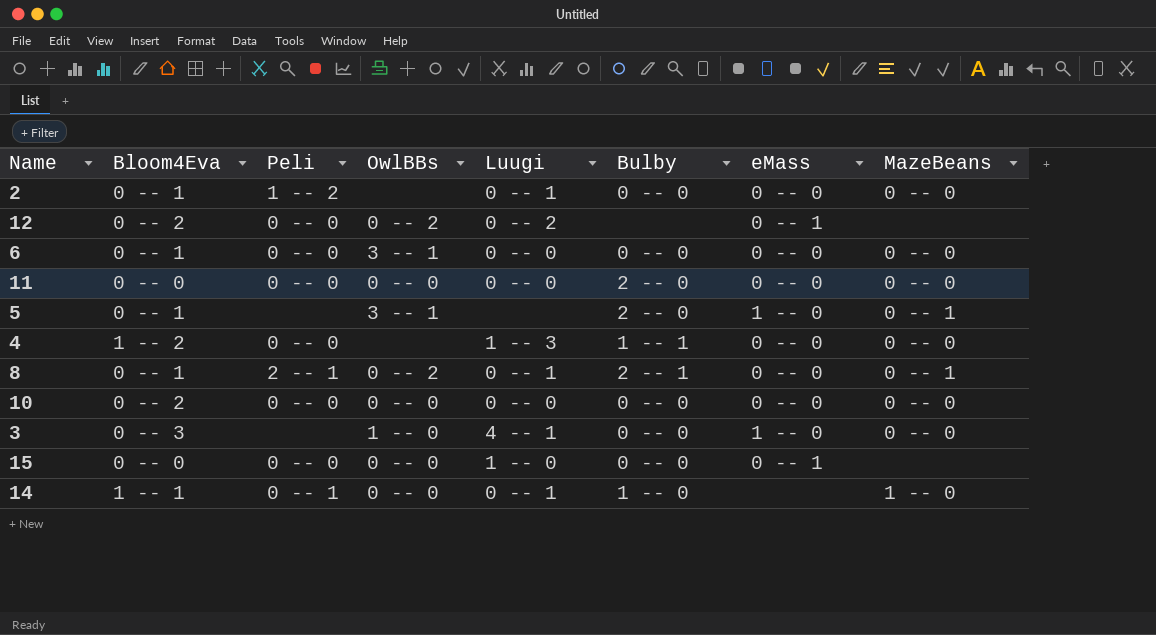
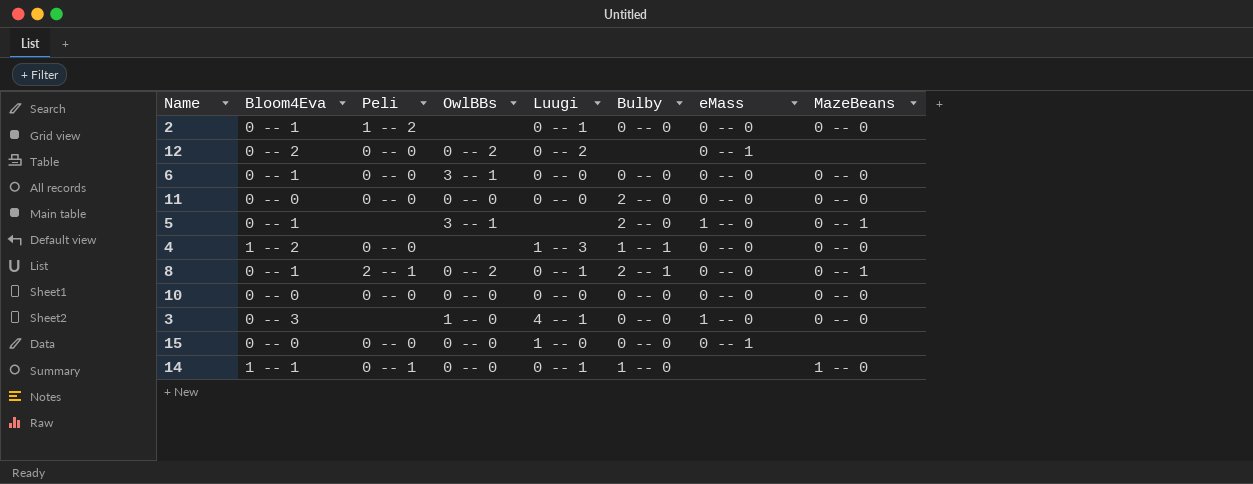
10 | Bloom4Eva: 0 -- 2 -> 0 -- 0

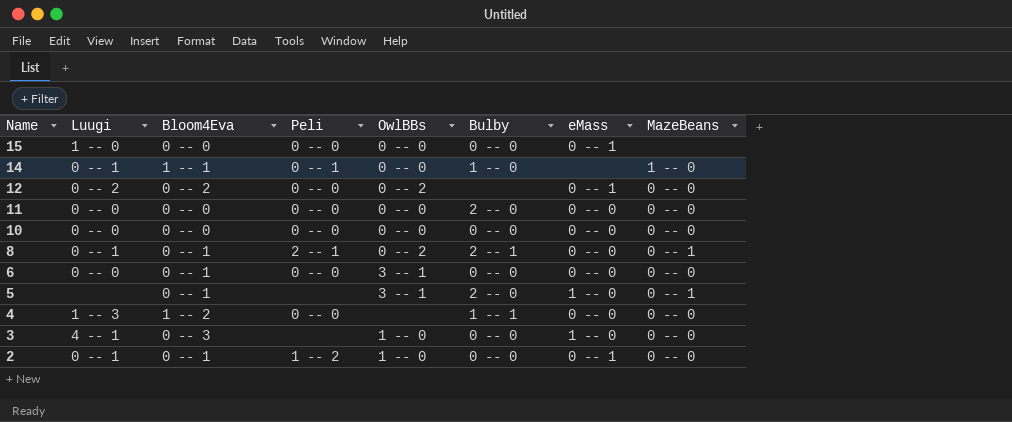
row order: none -> Name descending
column Luugi | position: 5 -> 2
12 | MazeBeans: none -> 0 -- 0
2 | OwlBBs: none -> 1 -- 0
2 | eMass: 0 -- 0 -> 0 -- 1

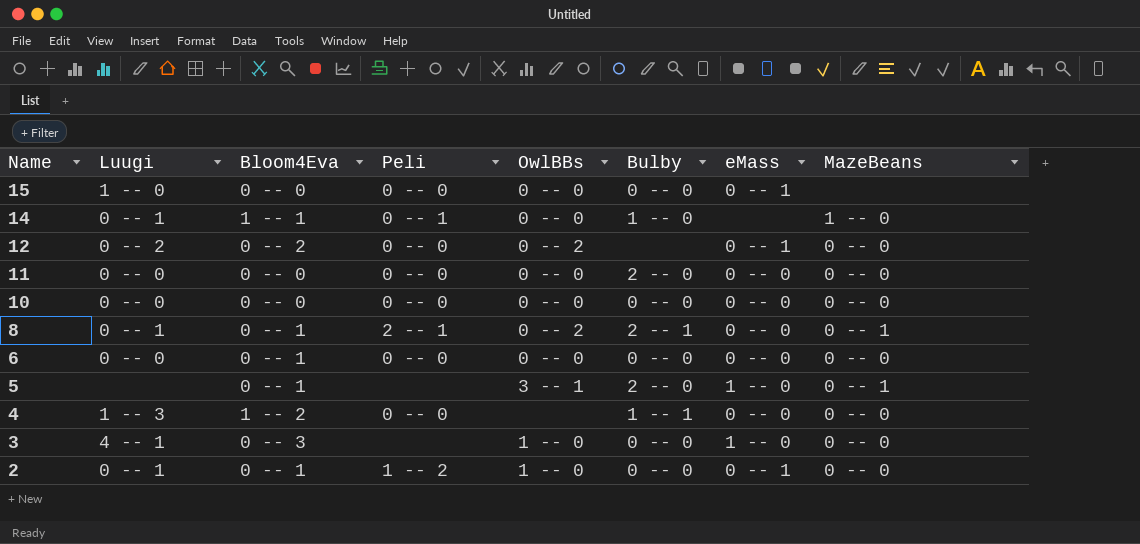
6 | OwlBBs: 3 -- 1 -> 0 -- 0

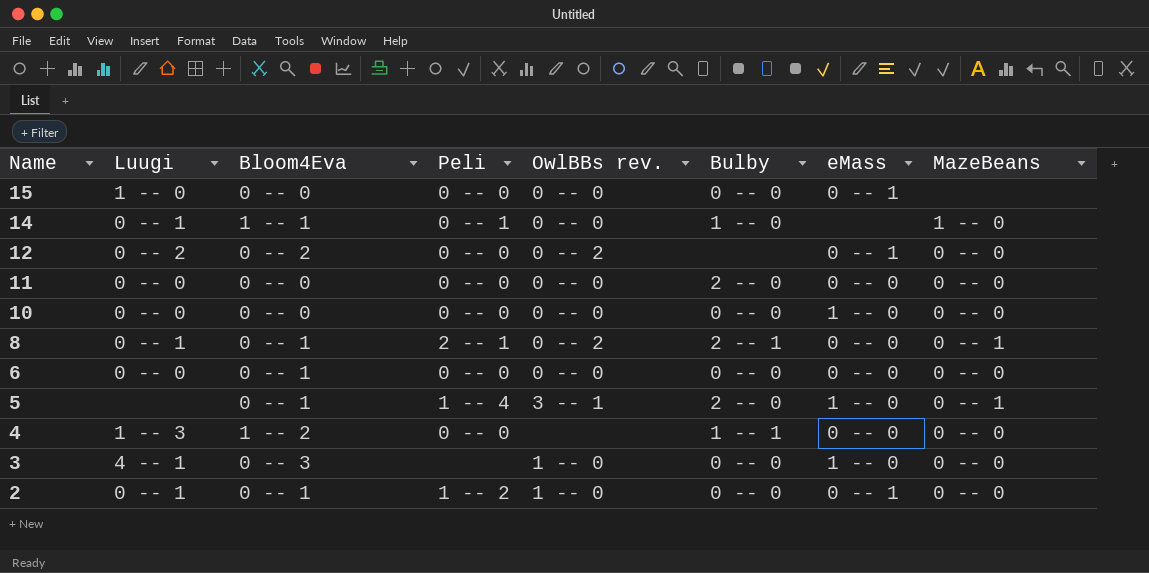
column name: OwlBBs -> OwlBBs rev.
10 | eMass: 0 -- 0 -> 1 -- 0
5 | Peli: none -> 1 -- 4

